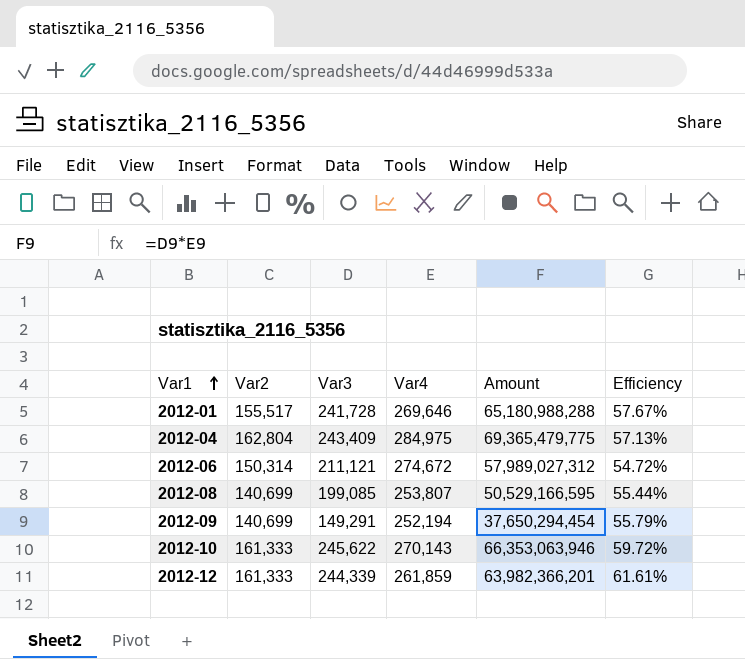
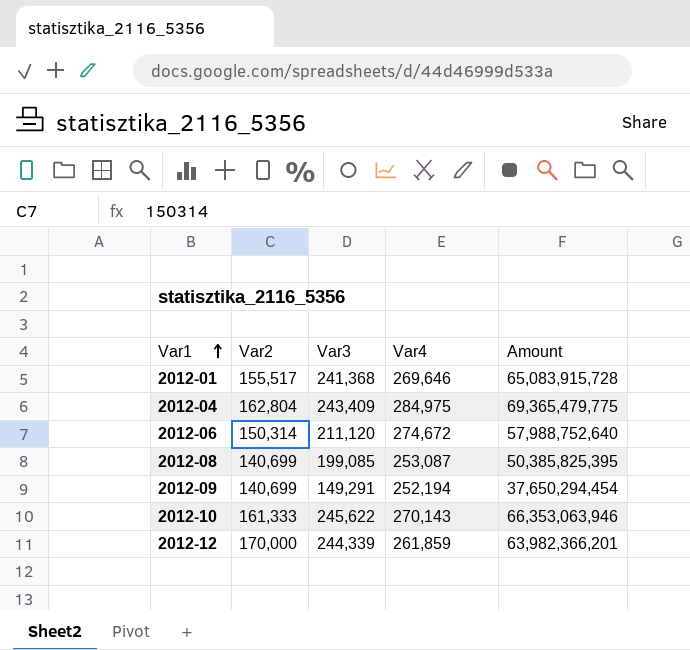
column Efficiency | formula: [Var2] / [Var4] -> none
2012-01 | Var3: 241,728 -> 241,368
2012-01 | Amount: 65,180,988,288 -> 65,083,915,728
2012-06 | Var3: 211,121 -> 211,120
2012-06 | Amount: 57,989,027,312 -> 57,988,752,640
2012-08 | Var4: 253,807 -> 253,087
2012-08 | Amount: 50,529,166,595 -> 50,385,825,395
2012-12 | Var2: 161,333 -> 170,000

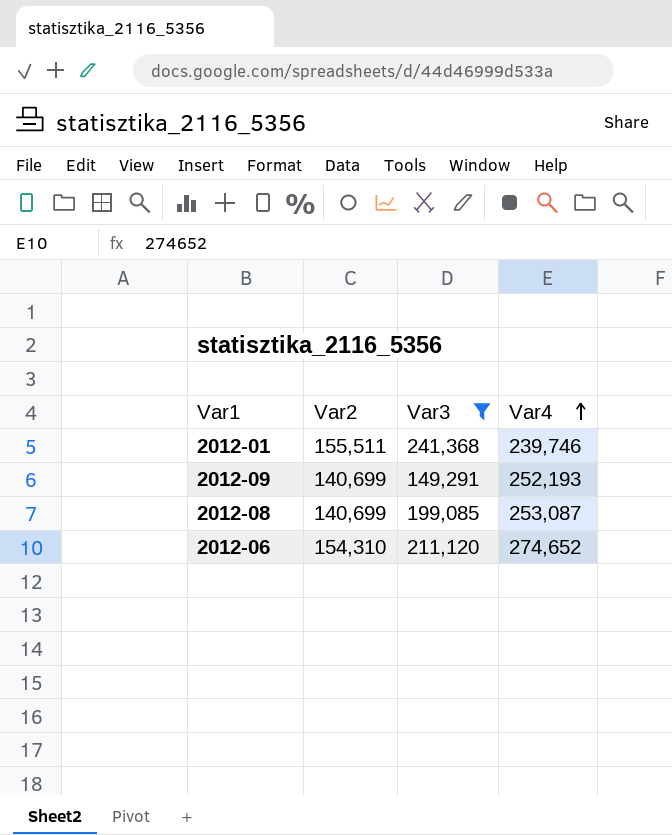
filter: none -> Var3 <= 241,368
row order: Var1 ascending -> Var4 ascending
column Amount | formula: [Var3] * [Var4] -> none
2012-01 | Var2: 155,517 -> 155,511
2012-01 | Var4: 269,646 -> 239,746
2012-09 | Var4: 252,194 -> 252,193
2012-06 | Var2: 150,314 -> 154,310
2012-06 | Var4: 274,672 -> 274,652

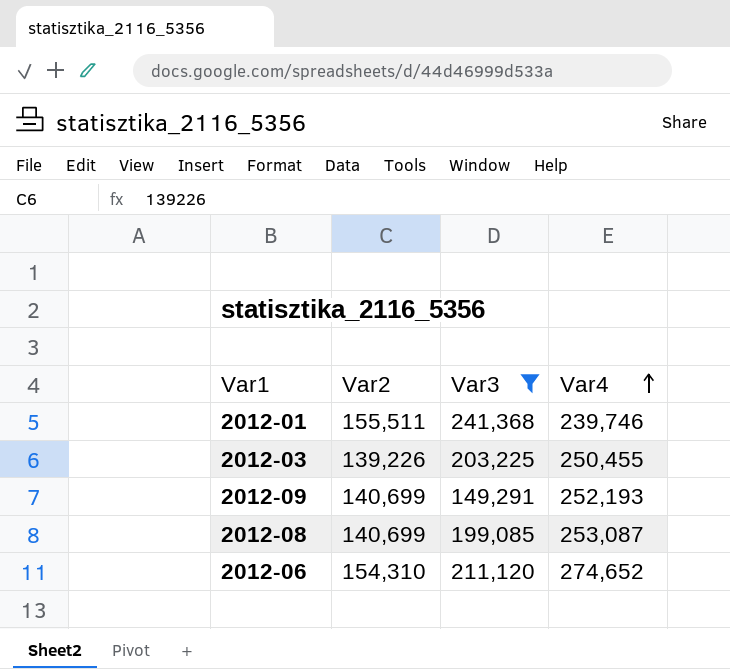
row 2012-03: none -> 139,226 | 203,225 | 250,455

